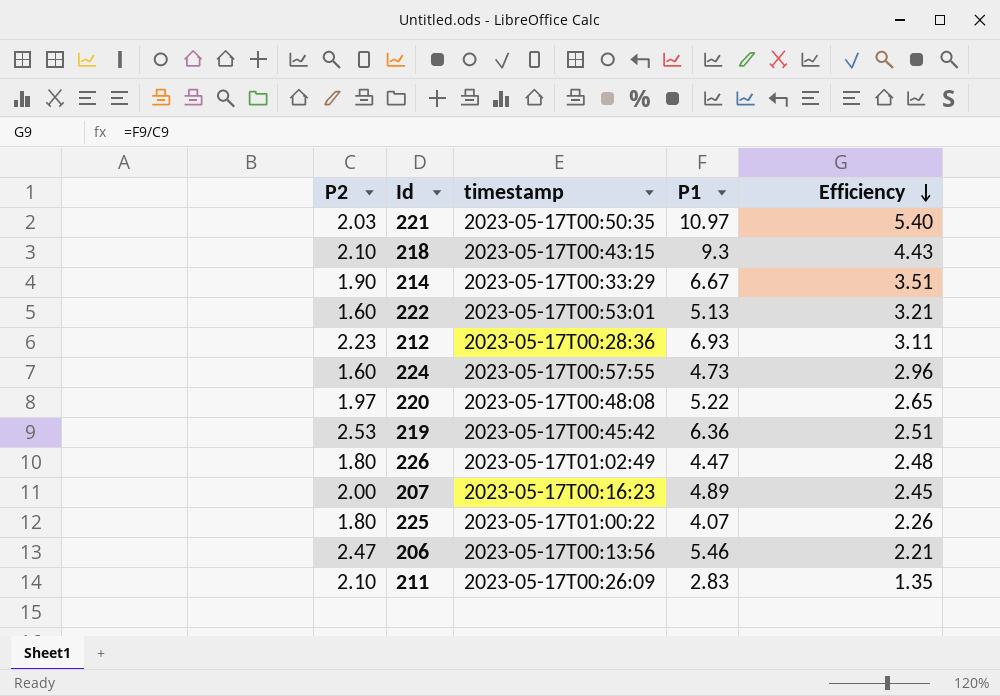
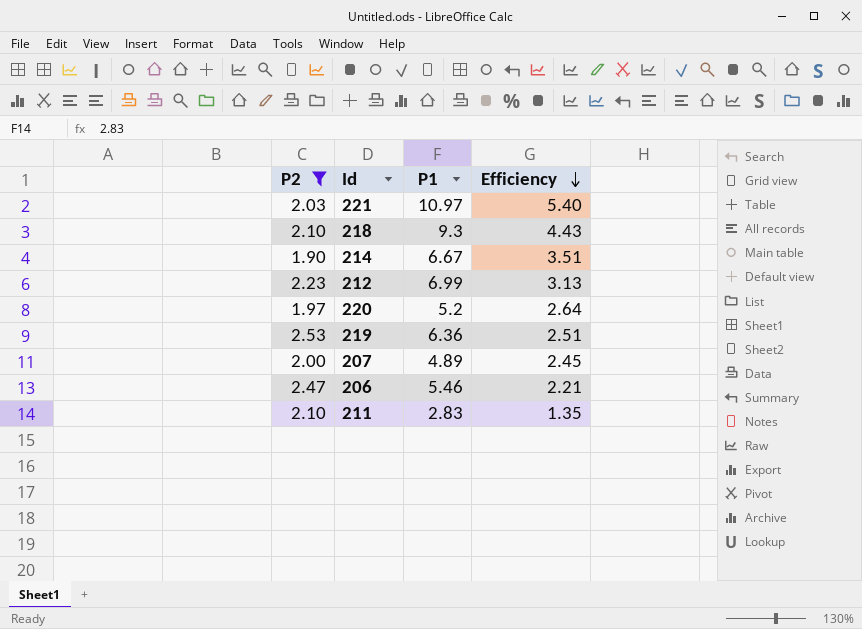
filter: none -> P2 >= 1.90
column timestamp | position: 3 -> none
212 | P1: 6.93 -> 6.99
212 | Efficiency: 3.11 -> 3.13
220 | P1: 5.22 -> 5.2
220 | Efficiency: 2.65 -> 2.64

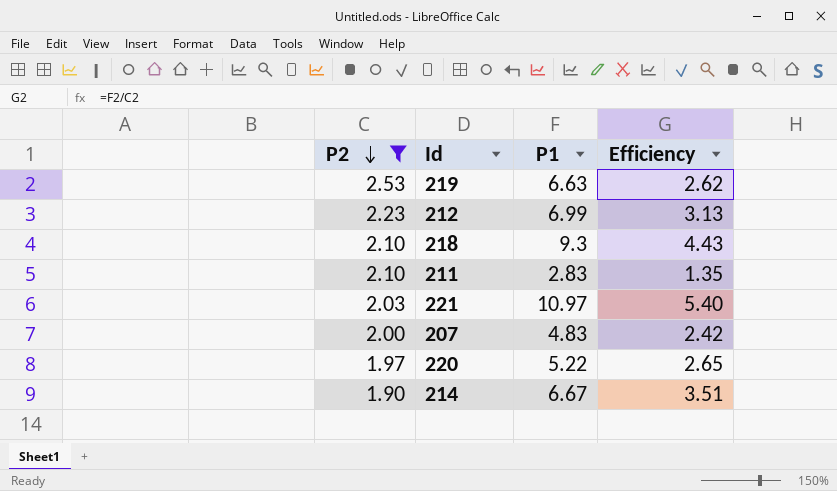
row order: Efficiency descending -> P2 descending
row 206: 2.47 | 5.46 | 2.21 -> none
219 | P1: 6.36 -> 6.63
219 | Efficiency: 2.51 -> 2.62
207 | P1: 4.89 -> 4.83
207 | Efficiency: 2.45 -> 2.42
220 | P1: 5.2 -> 5.22
220 | Efficiency: 2.64 -> 2.65

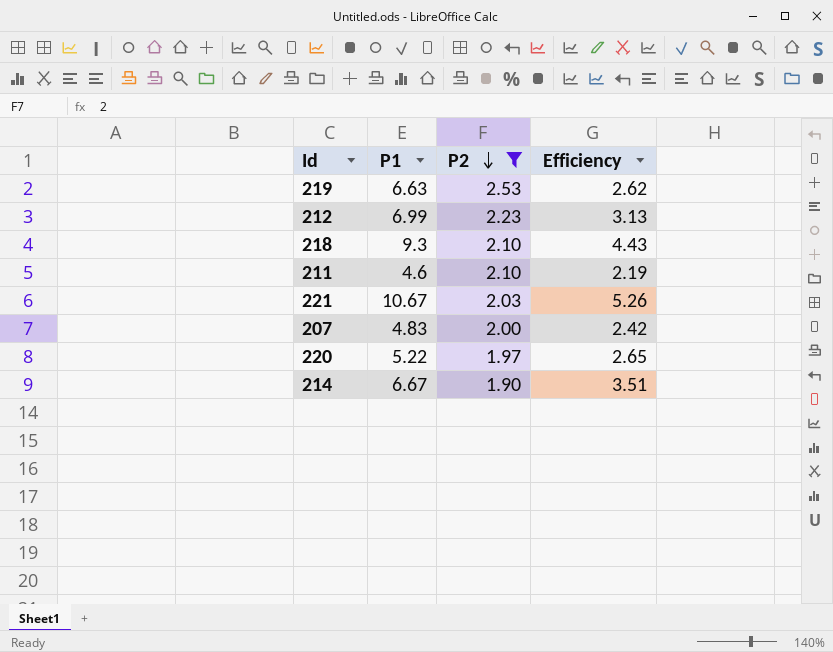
column P2 | position: 1 -> 3
211 | P1: 2.83 -> 4.6
211 | Efficiency: 1.35 -> 2.19
221 | P1: 10.97 -> 10.67
221 | Efficiency: 5.40 -> 5.26

